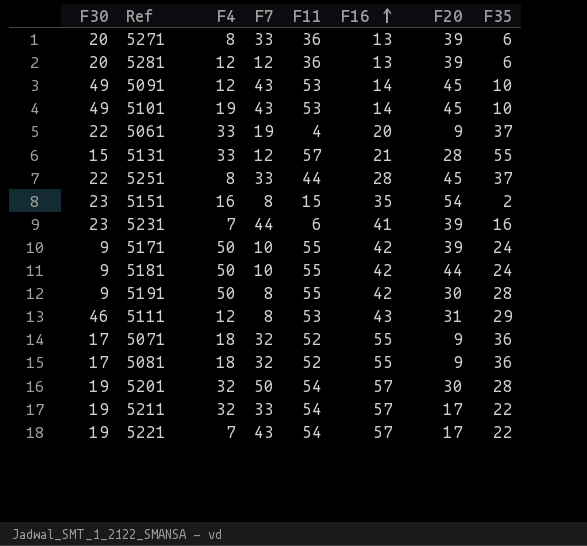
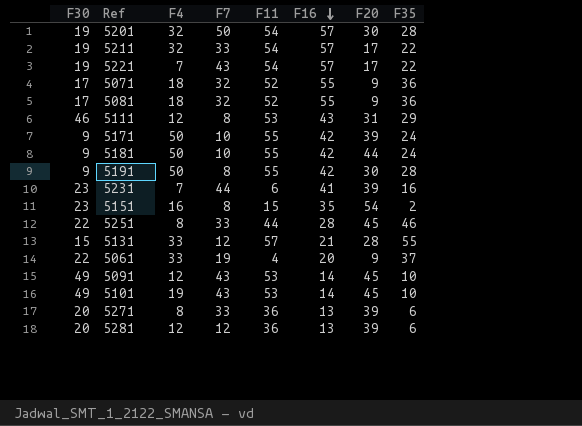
row order: F16 ascending -> F16 descending
5251 | F35: 37 -> 46

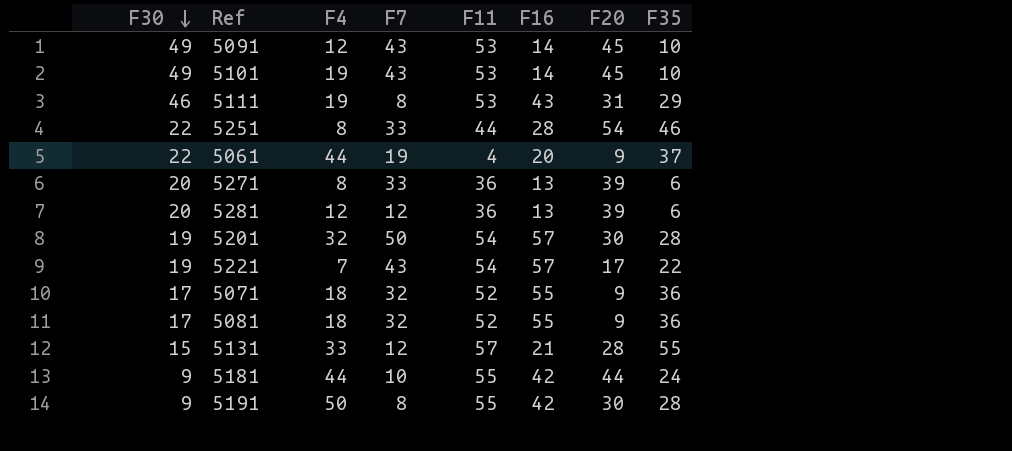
row order: F16 descending -> F30 descending
row 5211: 19 | 32 | 33 | 54 | 57 | 17 | 22 -> none
row 5171: 9 | 50 | 10 | 55 | 42 | 39 | 24 -> none
row 5231: 23 | 7 | 44 | 6 | 41 | 39 | 16 -> none
row 5151: 23 | 16 | 8 | 15 | 35 | 54 | 2 -> none
5111 | F4: 12 -> 19
5251 | F20: 45 -> 54
5061 | F4: 33 -> 44
5181 | F4: 50 -> 44

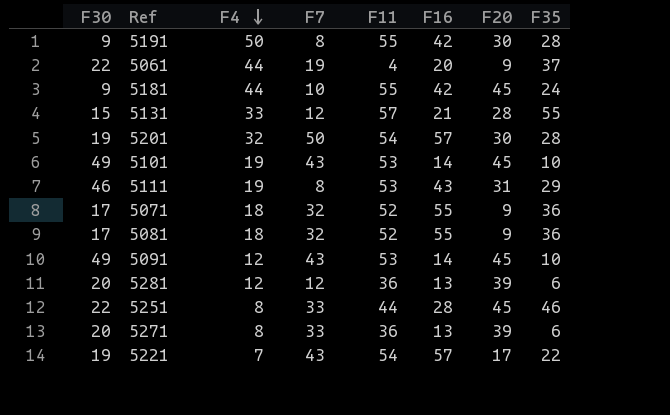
row order: F30 descending -> F4 descending
5181 | F20: 44 -> 45
5251 | F20: 54 -> 45

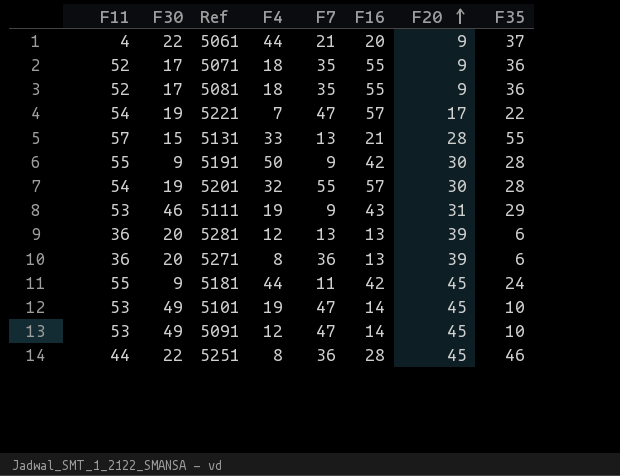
row order: F4 descending -> F20 ascending
column F11 | position: 5 -> 1
5061 | F7: 19 -> 21
5071 | F7: 32 -> 35
5081 | F7: 32 -> 35
5221 | F7: 43 -> 47
5131 | F7: 12 -> 13
5191 | F7: 8 -> 9
5201 | F7: 50 -> 55
5111 | F7: 8 -> 9
5281 | F7: 12 -> 13
5271 | F7: 33 -> 36
5181 | F7: 10 -> 11
5101 | F7: 43 -> 47
5091 | F7: 43 -> 47
5251 | F7: 33 -> 36

